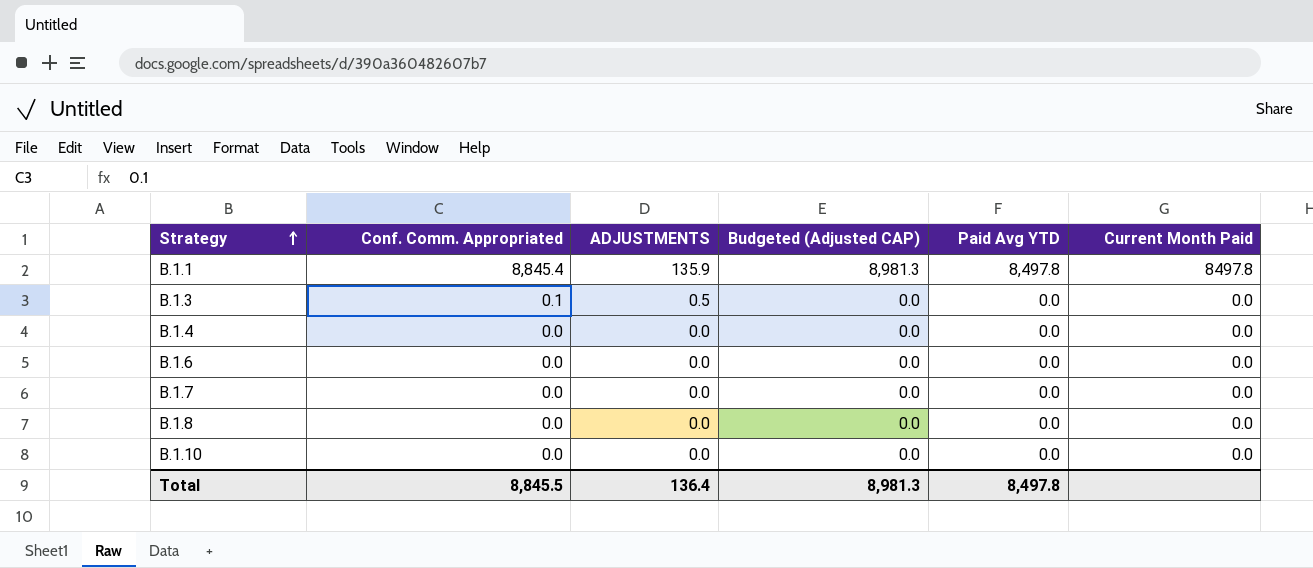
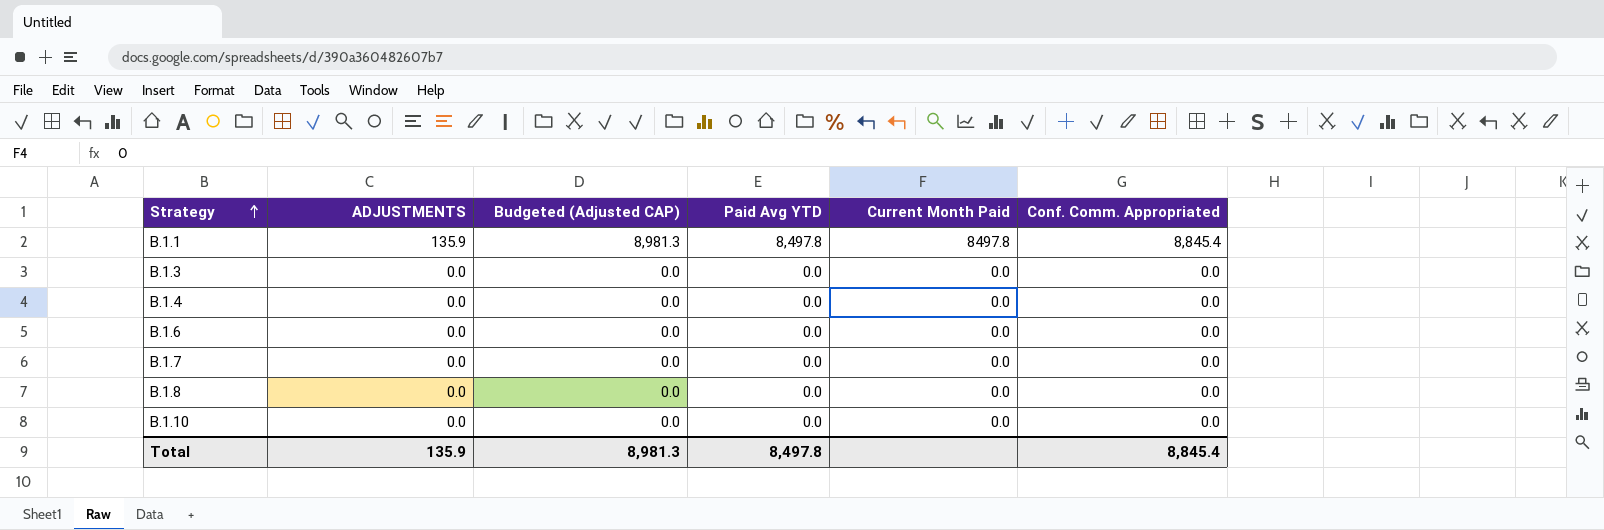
column Conf. Comm. Appropriated | position: 2 -> 6
B.1.3 | ADJUSTMENTS: 0.5 -> 0.0
B.1.3 | Conf. Comm. Appropriated: 0.1 -> 0.0
Total | ADJUSTMENTS: 136.4 -> 135.9
Total | Conf. Comm. Appropriated: 8,845.5 -> 8,845.4

